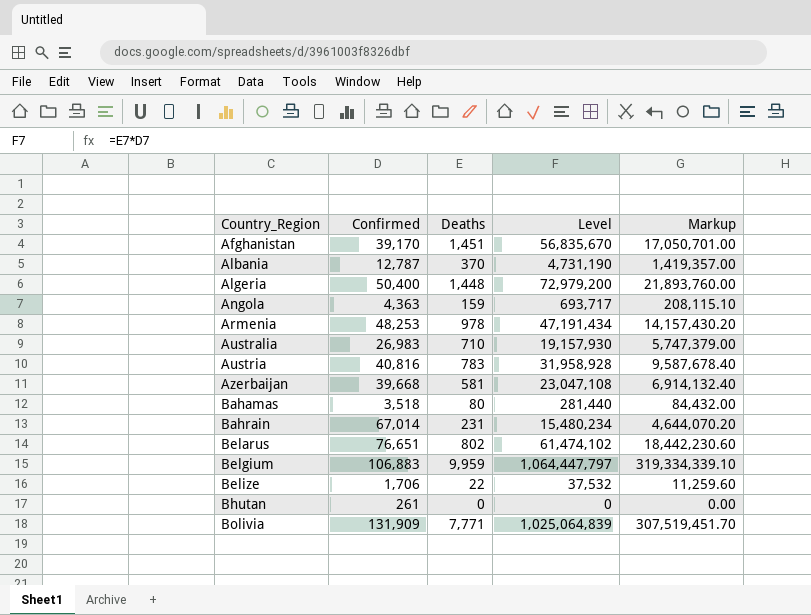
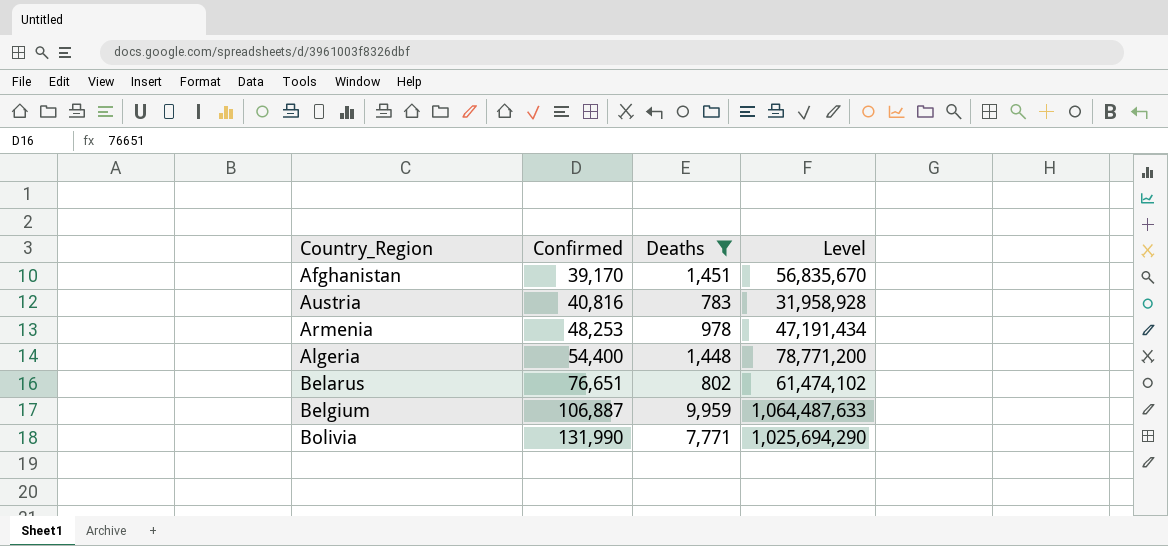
filter: none -> Deaths >= 783
row order: Country_Region ascending -> Confirmed ascending
column Markup | formula: [Level] * 0.3 -> none
Algeria | Confirmed: 50,400 -> 54,400
Algeria | Level: 72,979,200 -> 78,771,200
Belgium | Confirmed: 106,883 -> 106,887
Belgium | Level: 1,064,447,797 -> 1,064,487,633
Bolivia | Confirmed: 131,909 -> 131,990
Bolivia | Level: 1,025,064,839 -> 1,025,694,290

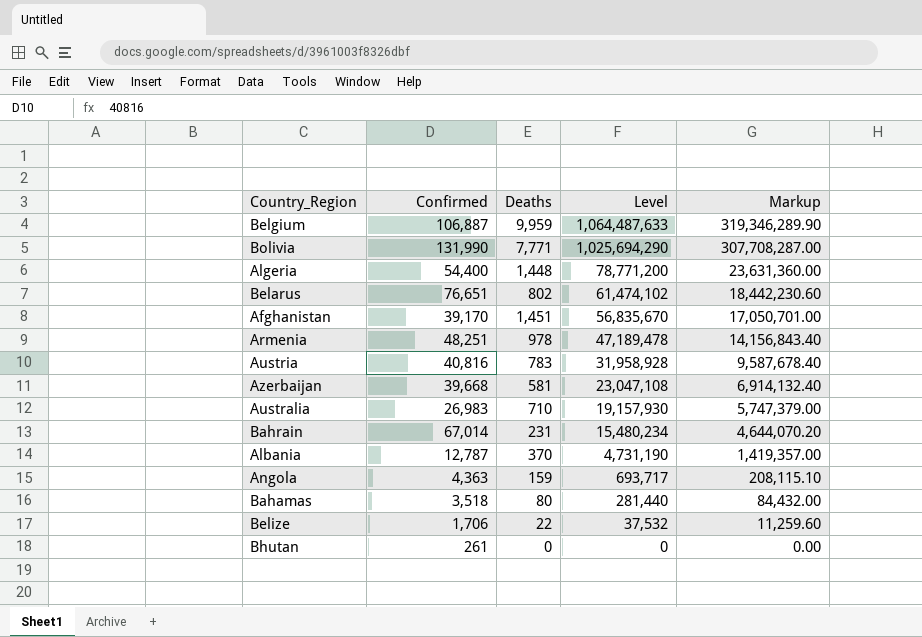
filter: Deaths >= 783 -> none
row order: Confirmed ascending -> Level descending
column Markup | formula: none -> [Level] * 0.3
Armenia | Confirmed: 48,253 -> 48,251
Armenia | Level: 47,191,434 -> 47,189,478

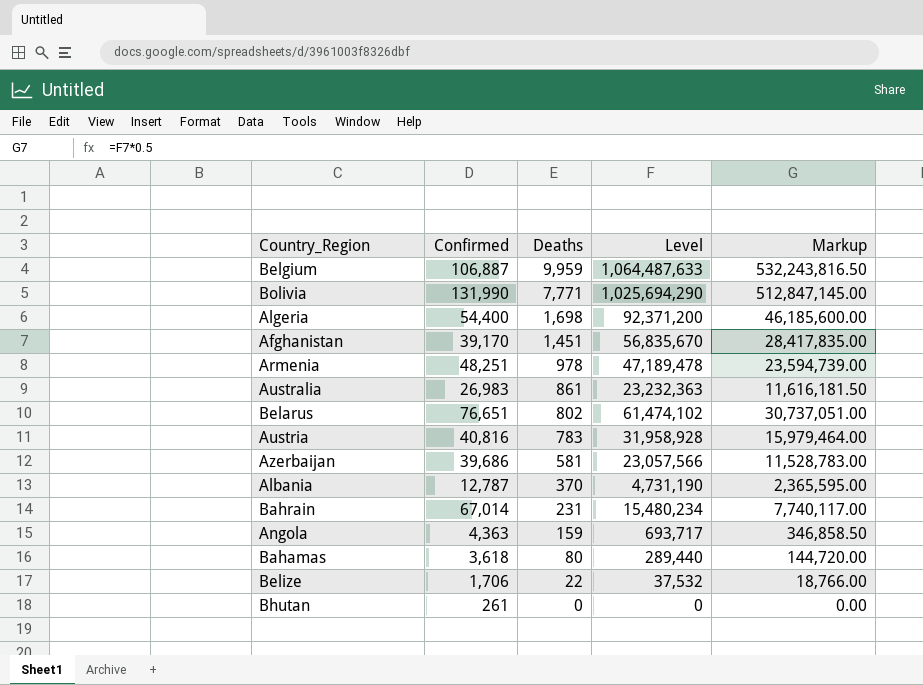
row order: Level descending -> Deaths descending
column Markup | formula: [Level] * 0.3 -> [Level] * 0.5
Algeria | Deaths: 1,448 -> 1,698
Algeria | Level: 78,771,200 -> 92,371,200
Australia | Deaths: 710 -> 861
Australia | Level: 19,157,930 -> 23,232,363
Azerbaijan | Confirmed: 39,668 -> 39,686
Azerbaijan | Level: 23,047,108 -> 23,057,566
Bahamas | Confirmed: 3,518 -> 3,618
Bahamas | Level: 281,440 -> 289,440

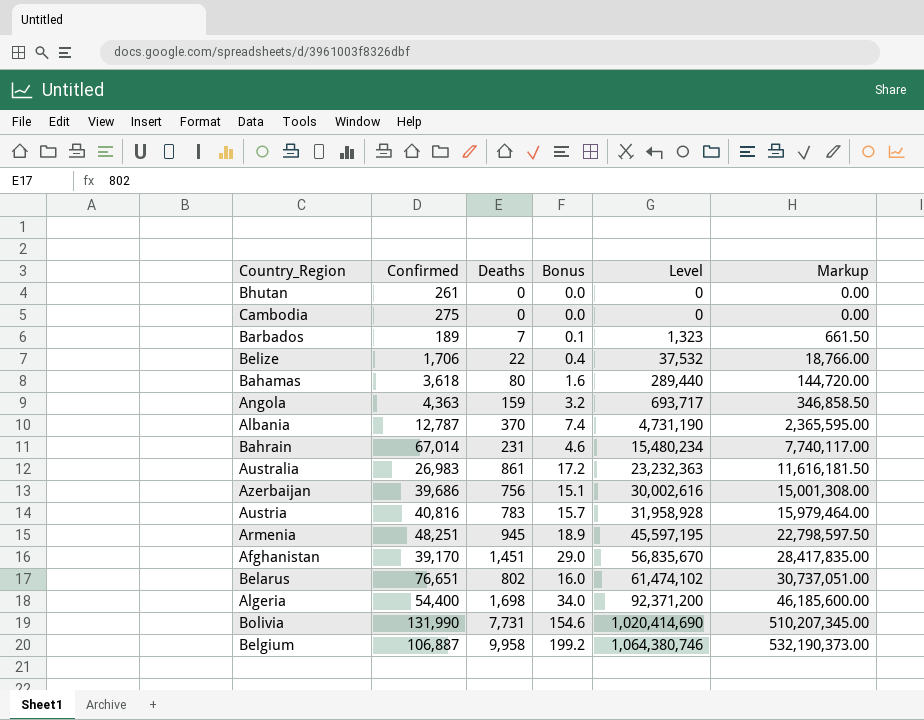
row order: Deaths descending -> Level ascending
column Bonus | formula: none -> [Deaths] * 0.02
row Cambodia: none -> 275 | 0 | 0.0 | 0 | 0.00
row Barbados: none -> 189 | 7 | 0.1 | 1,323 | 661.50
Azerbaijan | Deaths: 581 -> 756
Azerbaijan | Level: 23,057,566 -> 30,002,616
Azerbaijan | Markup: 11,528,783.00 -> 15,001,308.00
Armenia | Deaths: 978 -> 945
Armenia | Level: 47,189,478 -> 45,597,195
Armenia | Markup: 23,594,739.00 -> 22,798,597.50
Bolivia | Deaths: 7,771 -> 7,731
Bolivia | Level: 1,025,694,290 -> 1,020,414,690
Bolivia | Markup: 512,847,145.00 -> 510,207,345.00
Belgium | Deaths: 9,959 -> 9,958
Belgium | Level: 1,064,487,633 -> 1,064,380,746
Belgium | Markup: 532,243,816.50 -> 532,190,373.00

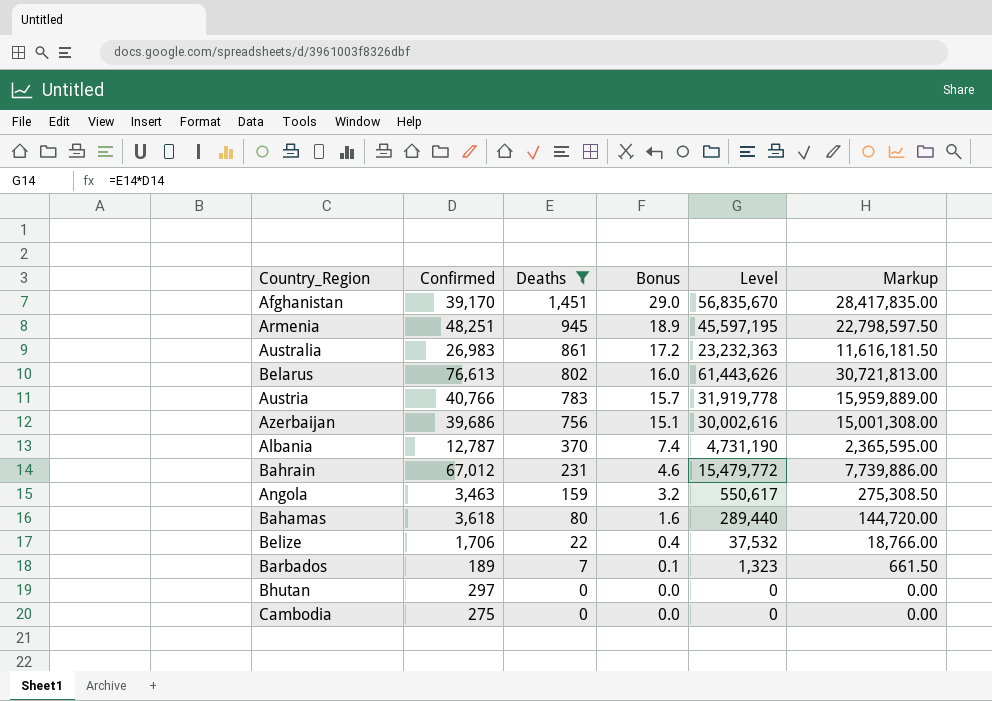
filter: none -> Deaths <= 1,451
row order: Level ascending -> Deaths descending
Belarus | Confirmed: 76,651 -> 76,613
Belarus | Level: 61,474,102 -> 61,443,626
Belarus | Markup: 30,737,051.00 -> 30,721,813.00
Austria | Confirmed: 40,816 -> 40,766
Austria | Level: 31,958,928 -> 31,919,778
Austria | Markup: 15,979,464.00 -> 15,959,889.00
Bahrain | Confirmed: 67,014 -> 67,012
Bahrain | Level: 15,480,234 -> 15,479,772
Bahrain | Markup: 7,740,117.00 -> 7,739,886.00
Angola | Confirmed: 4,363 -> 3,463
Angola | Level: 693,717 -> 550,617
Angola | Markup: 346,858.50 -> 275,308.50
Bhutan | Confirmed: 261 -> 297

